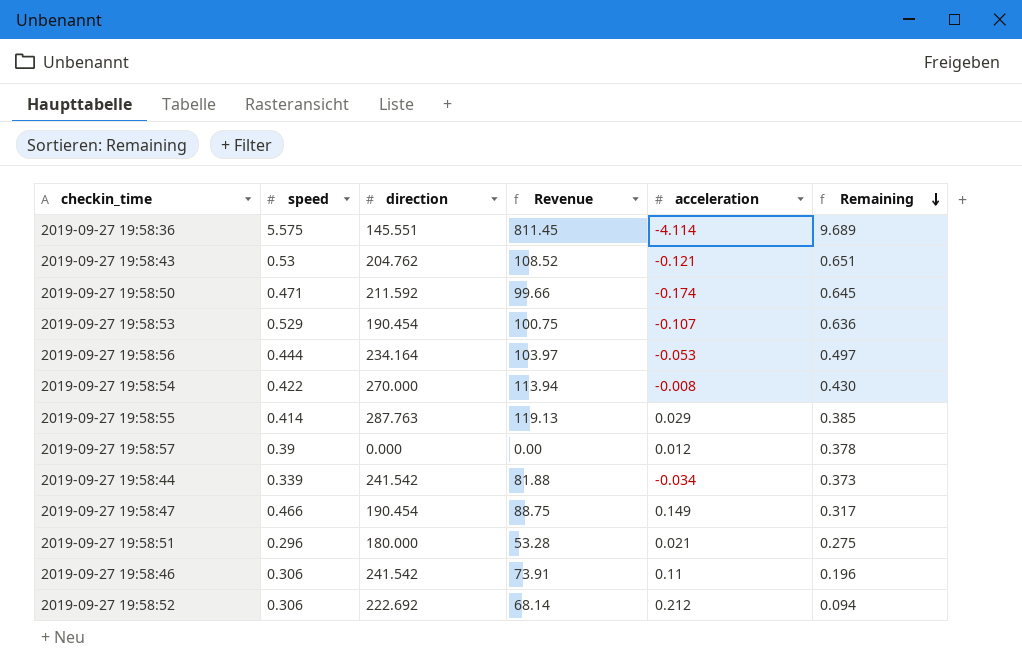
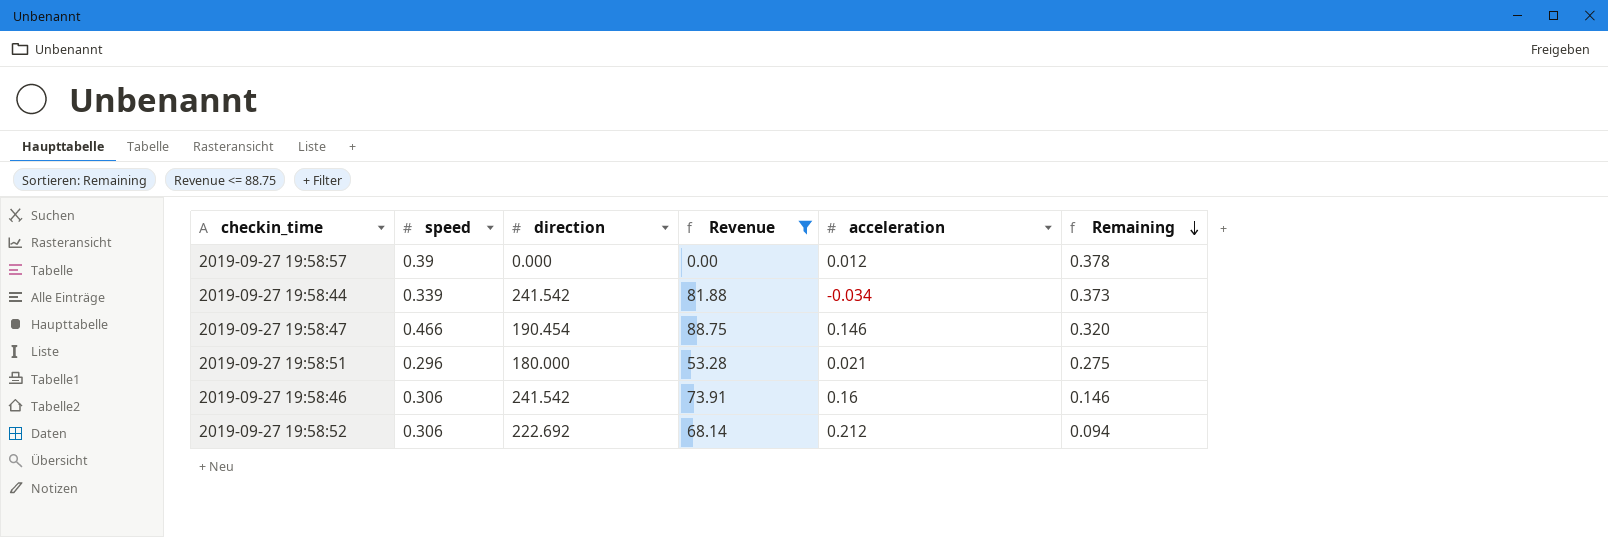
filter: none -> Revenue <= 88.75
2019-09-27 19:58:47 | acceleration: 0.149 -> 0.146
2019-09-27 19:58:47 | Remaining: 0.317 -> 0.320
2019-09-27 19:58:46 | acceleration: 0.11 -> 0.16
2019-09-27 19:58:46 | Remaining: 0.196 -> 0.146

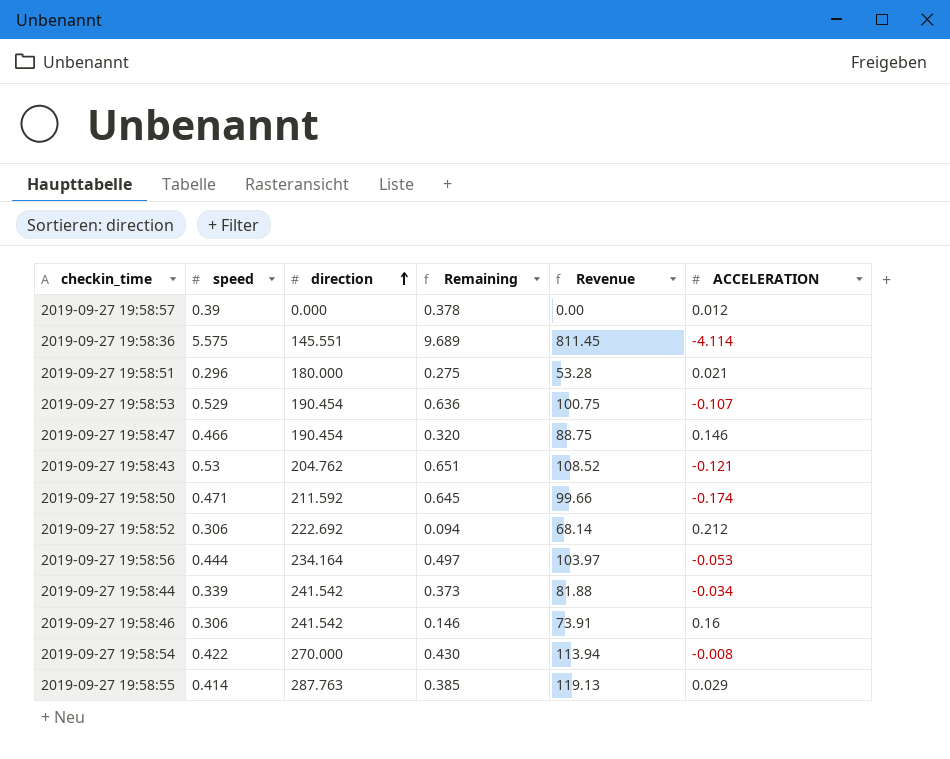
filter: Revenue <= 88.75 -> none
row order: Remaining descending -> direction ascending
column Remaining | position: 6 -> 4
column name: acceleration -> ACCELERATION

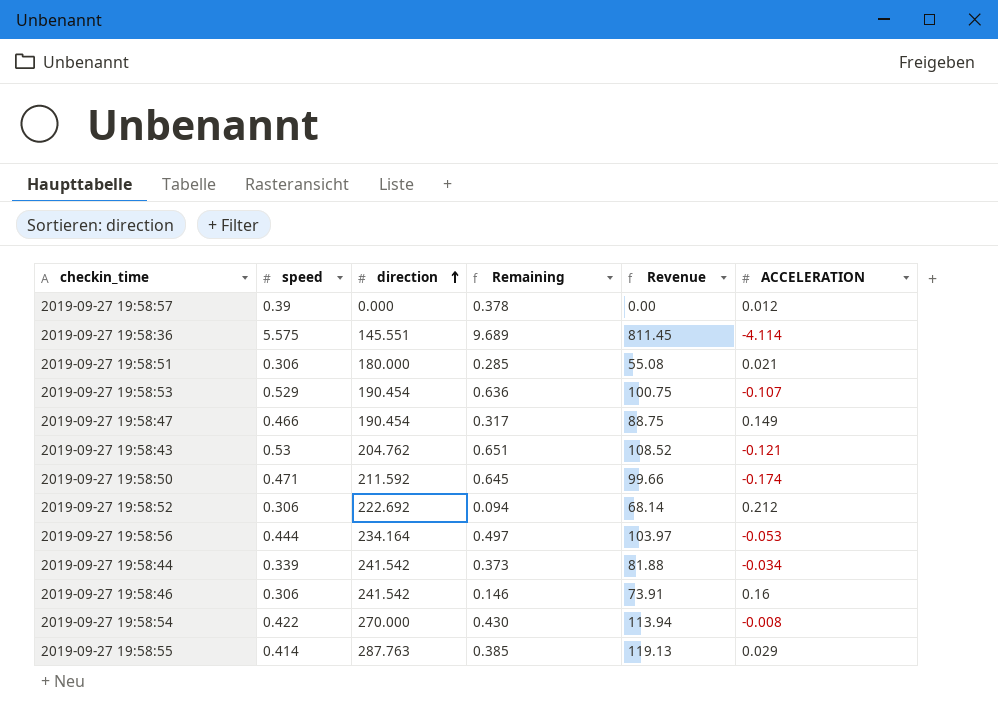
2019-09-27 19:58:51 | speed: 0.296 -> 0.306
2019-09-27 19:58:51 | Remaining: 0.275 -> 0.285
2019-09-27 19:58:51 | Revenue: 53.28 -> 55.08
2019-09-27 19:58:47 | Remaining: 0.320 -> 0.317
2019-09-27 19:58:47 | ACCELERATION: 0.146 -> 0.149

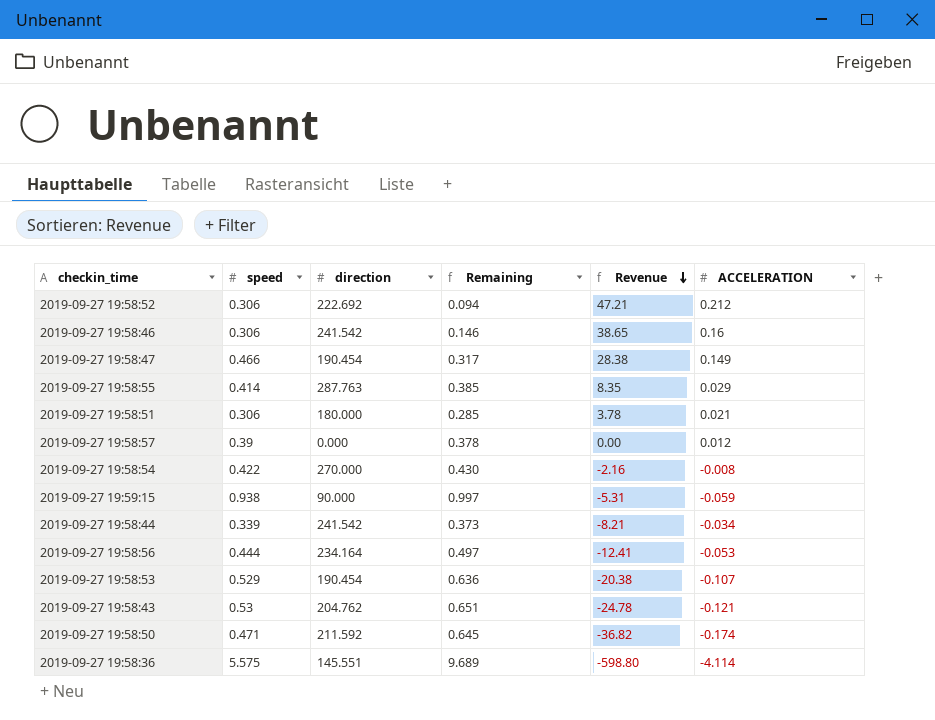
row order: direction ascending -> Revenue descending
column Revenue | formula: [speed] * [direction] -> [direction] * [ACCELERATION]
row 2019-09-27 19:59:15: none -> 0.938 | 90.000 | 0.997 | -5.31 | -0.059

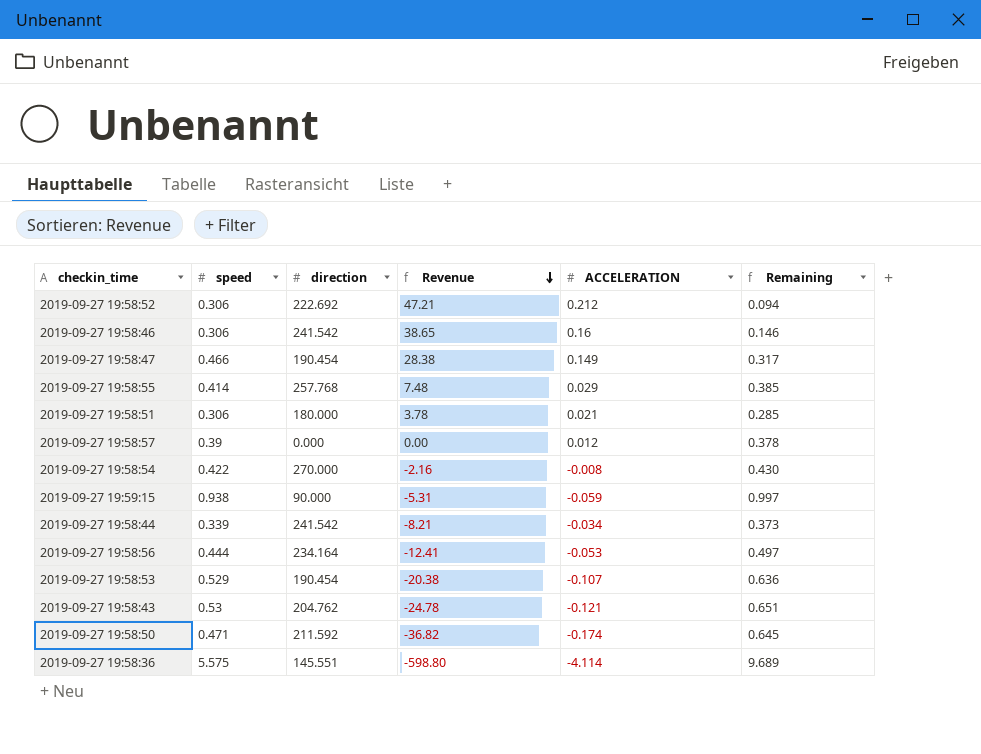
column Remaining | position: 4 -> 6
2019-09-27 19:58:55 | direction: 287.763 -> 257.768
2019-09-27 19:58:55 | Revenue: 8.35 -> 7.48

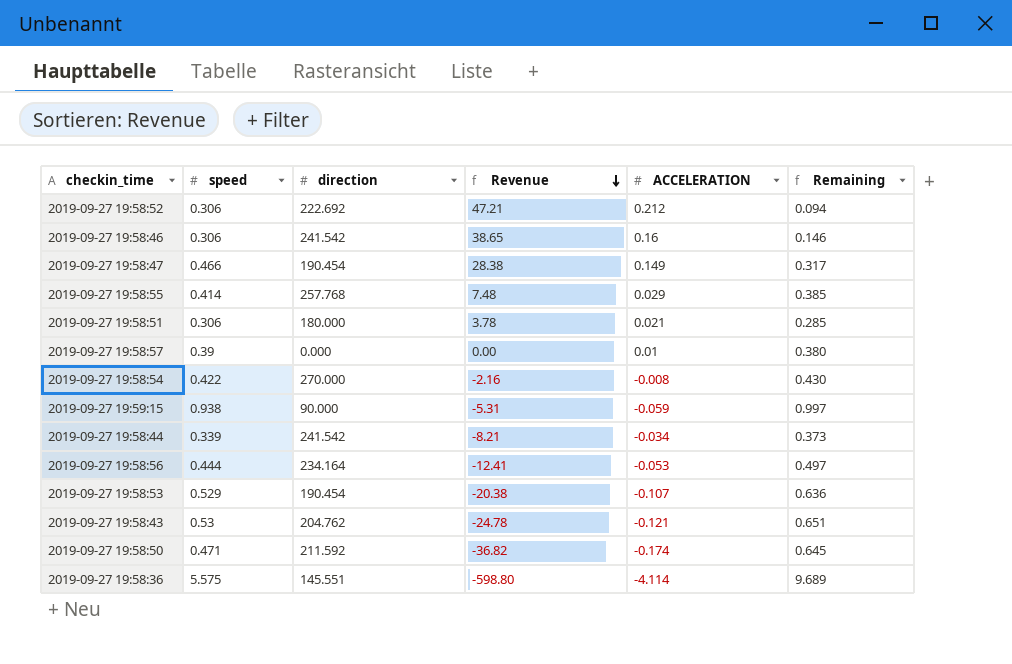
2019-09-27 19:58:57 | ACCELERATION: 0.012 -> 0.01
2019-09-27 19:58:57 | Remaining: 0.378 -> 0.380

